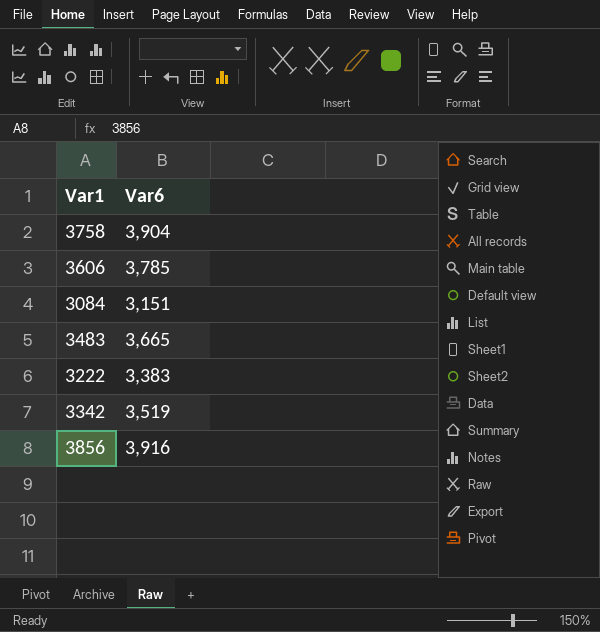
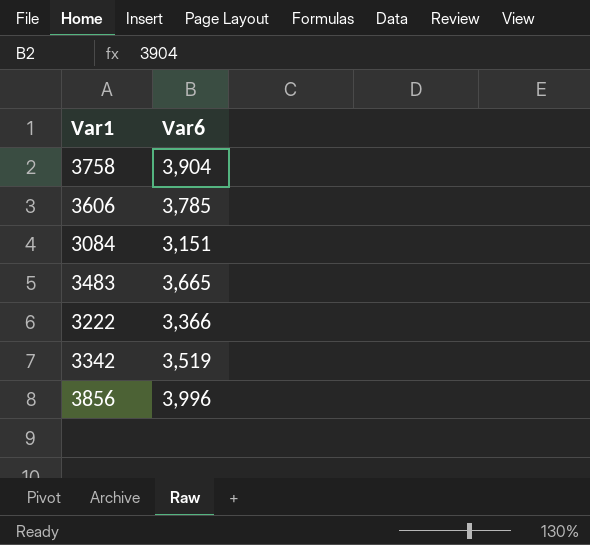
3222 | Var6: 3,383 -> 3,366
3856 | Var6: 3,916 -> 3,996

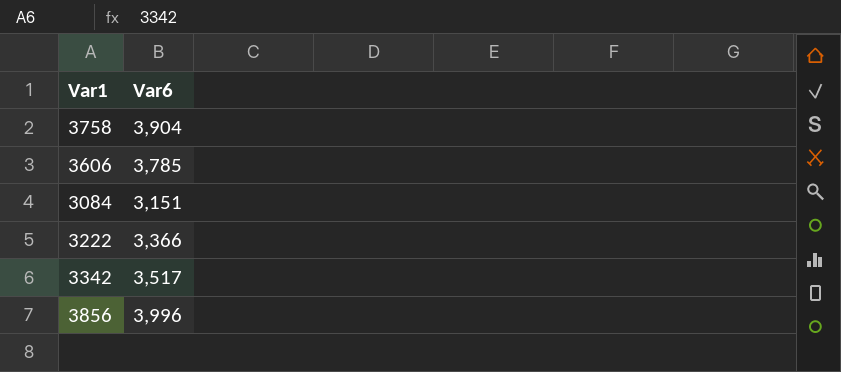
row 3483: 3,665 -> none
3342 | Var6: 3,519 -> 3,517

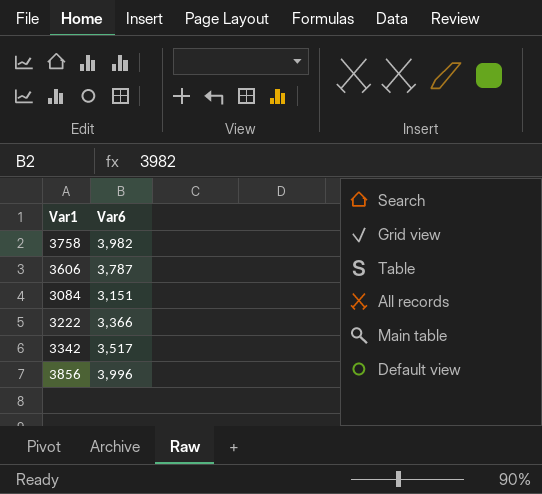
3758 | Var6: 3,904 -> 3,982
3606 | Var6: 3,785 -> 3,787

